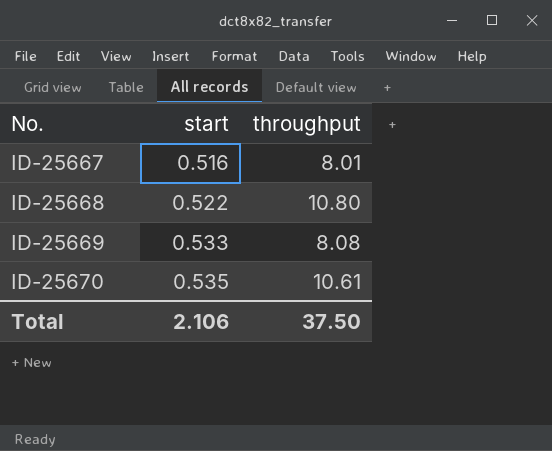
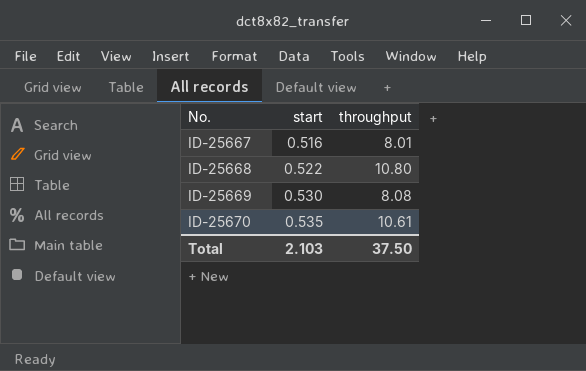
ID-25669 | start: 0.533 -> 0.530
Total | start: 2.106 -> 2.103

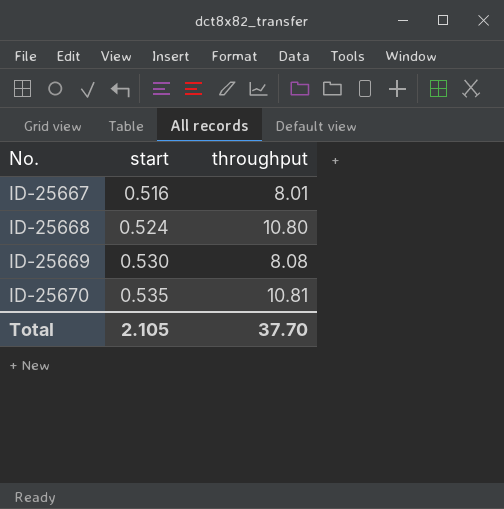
ID-25668 | start: 0.522 -> 0.524
ID-25670 | throughput: 10.61 -> 10.81
Total | start: 2.103 -> 2.105
Total | throughput: 37.50 -> 37.70

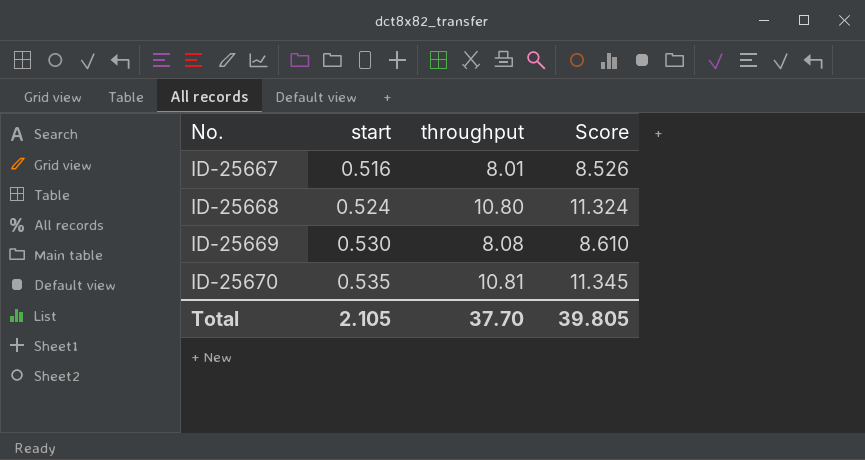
column Score | formula: none -> [start] + [throughput]

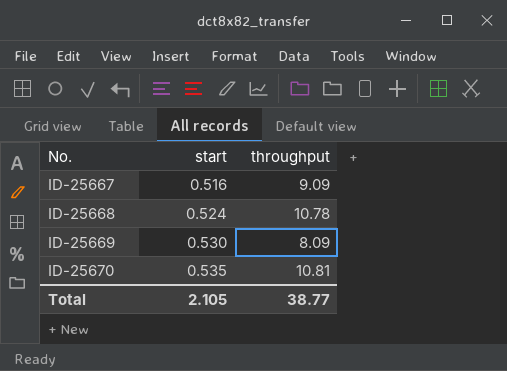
column Score | formula: [start] + [throughput] -> none
ID-25667 | throughput: 8.01 -> 9.09
ID-25668 | throughput: 10.80 -> 10.78
ID-25669 | throughput: 8.08 -> 8.09
Total | throughput: 37.70 -> 38.77

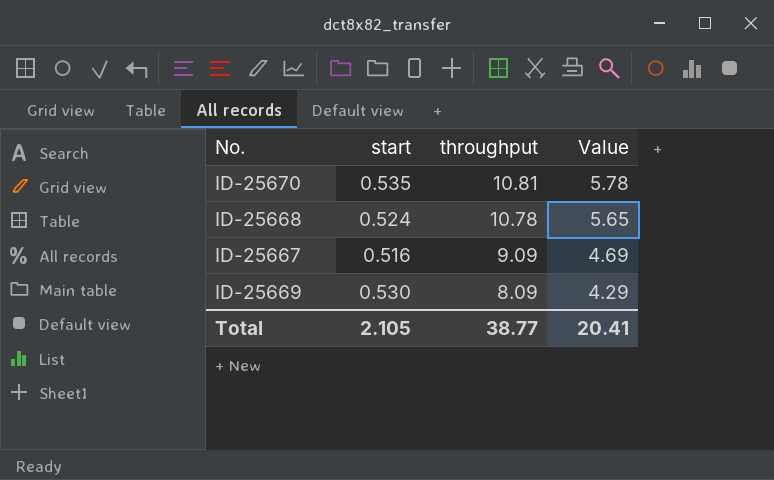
row order: No. ascending -> throughput descending
column Value | formula: none -> [start] * [throughput]

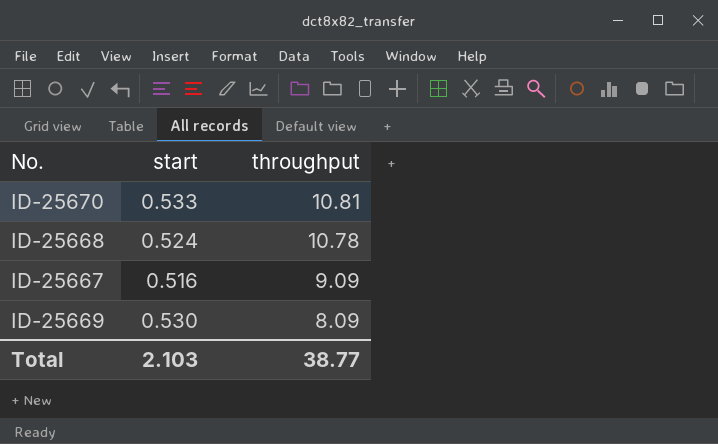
column Value | formula: [start] * [throughput] -> none
ID-25670 | start: 0.535 -> 0.533
Total | start: 2.105 -> 2.103

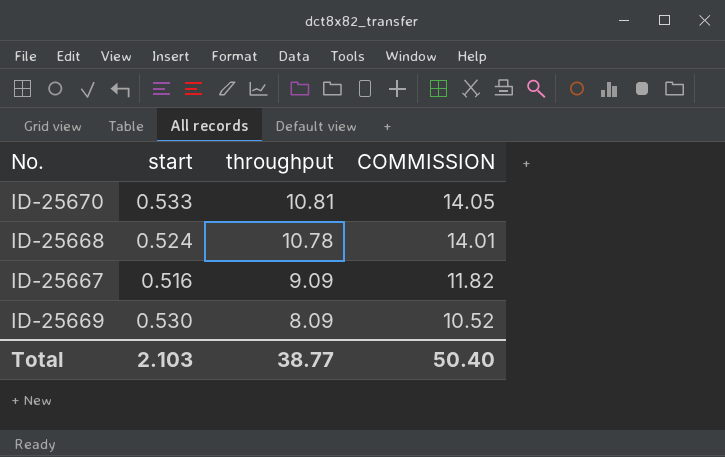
column COMMISSION | formula: none -> [throughput] * 1.3

